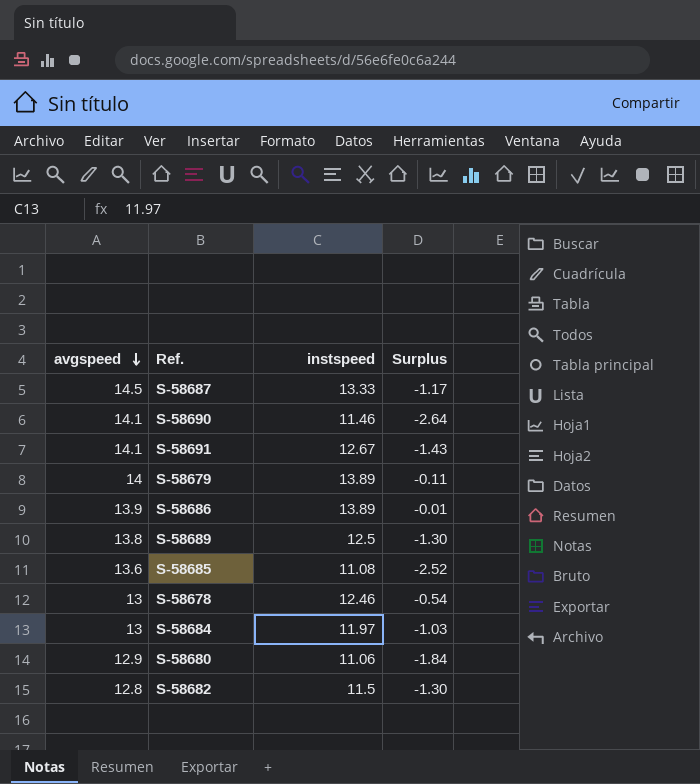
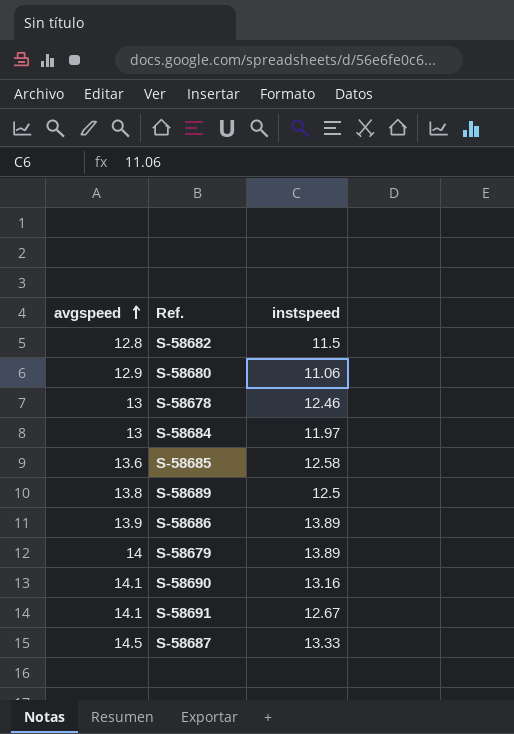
row order: avgspeed descending -> avgspeed ascending
column Surplus | formula: [instspeed] - [avgspeed] -> none
S-58685 | instspeed: 11.08 -> 12.58
S-58690 | instspeed: 11.46 -> 13.16

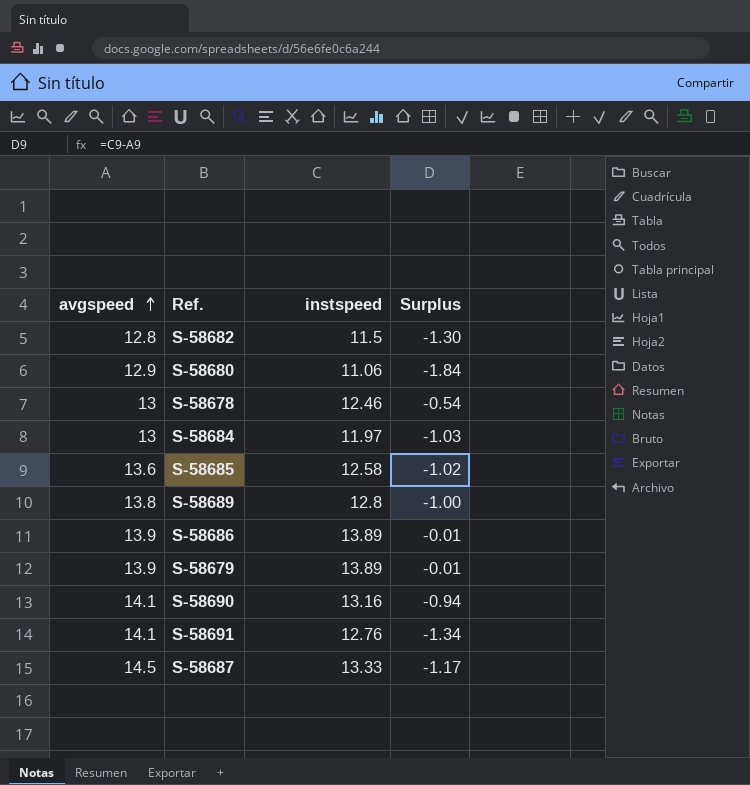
column Surplus | formula: none -> [instspeed] - [avgspeed]
S-58689 | instspeed: 12.5 -> 12.8
S-58679 | avgspeed: 14 -> 13.9
S-58691 | instspeed: 12.67 -> 12.76

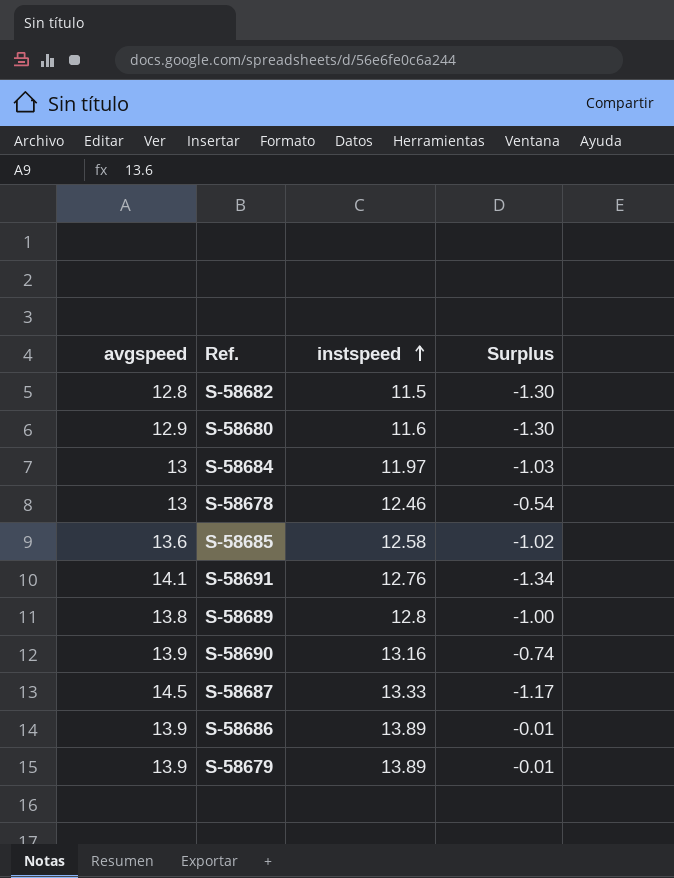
row order: avgspeed ascending -> instspeed ascending
S-58680 | instspeed: 11.06 -> 11.6
S-58680 | Surplus: -1.84 -> -1.30
S-58690 | avgspeed: 14.1 -> 13.9
S-58690 | Surplus: -0.94 -> -0.74

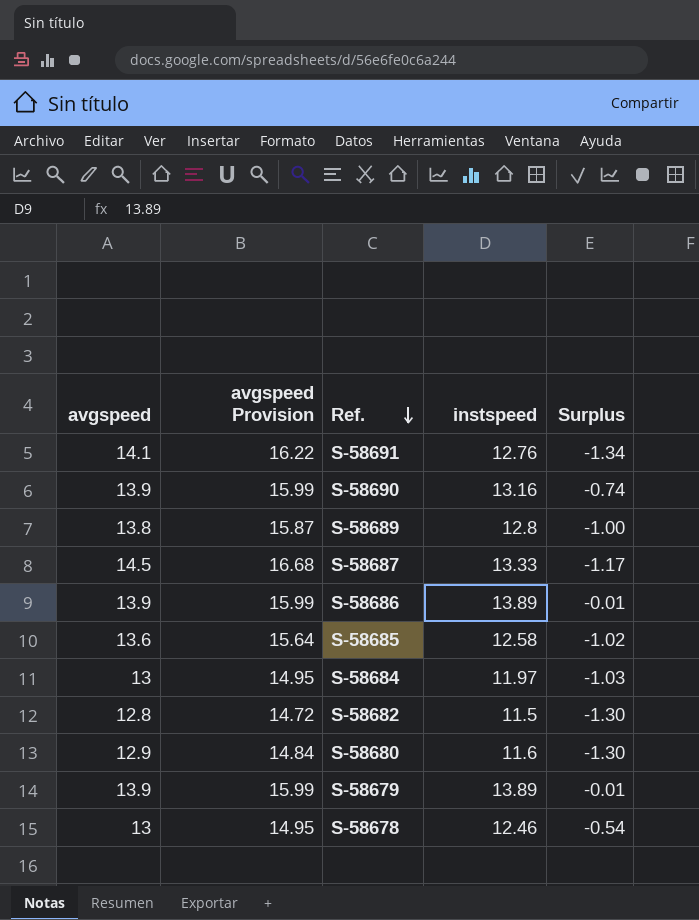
row order: instspeed ascending -> Ref. descending
column avgspeed Provision | formula: none -> [avgspeed] * 1.15

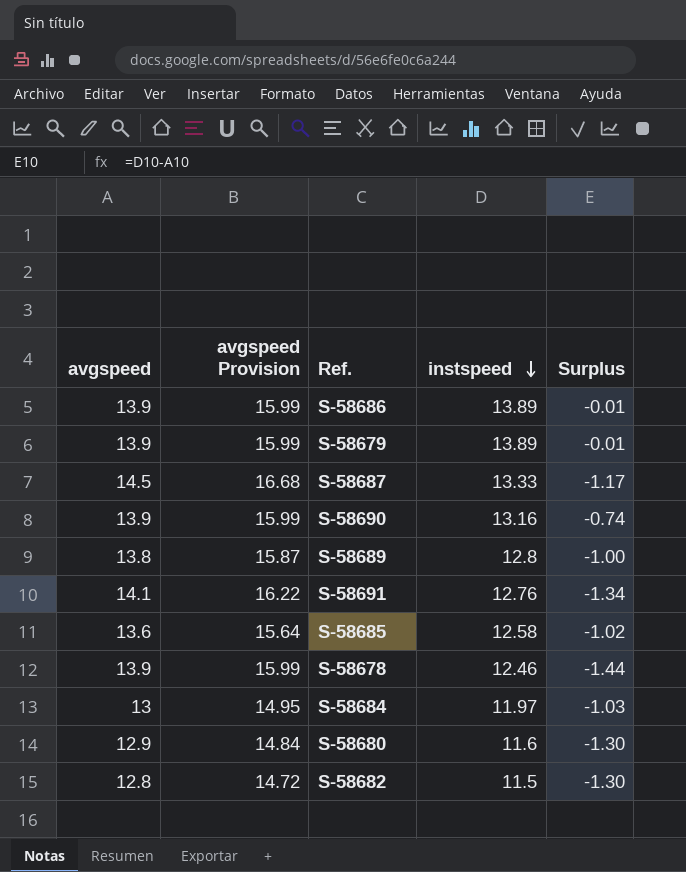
row order: Ref. descending -> instspeed descending
S-58678 | avgspeed: 13 -> 13.9
S-58678 | avgspeed Provision: 14.95 -> 15.99
S-58678 | Surplus: -0.54 -> -1.44

